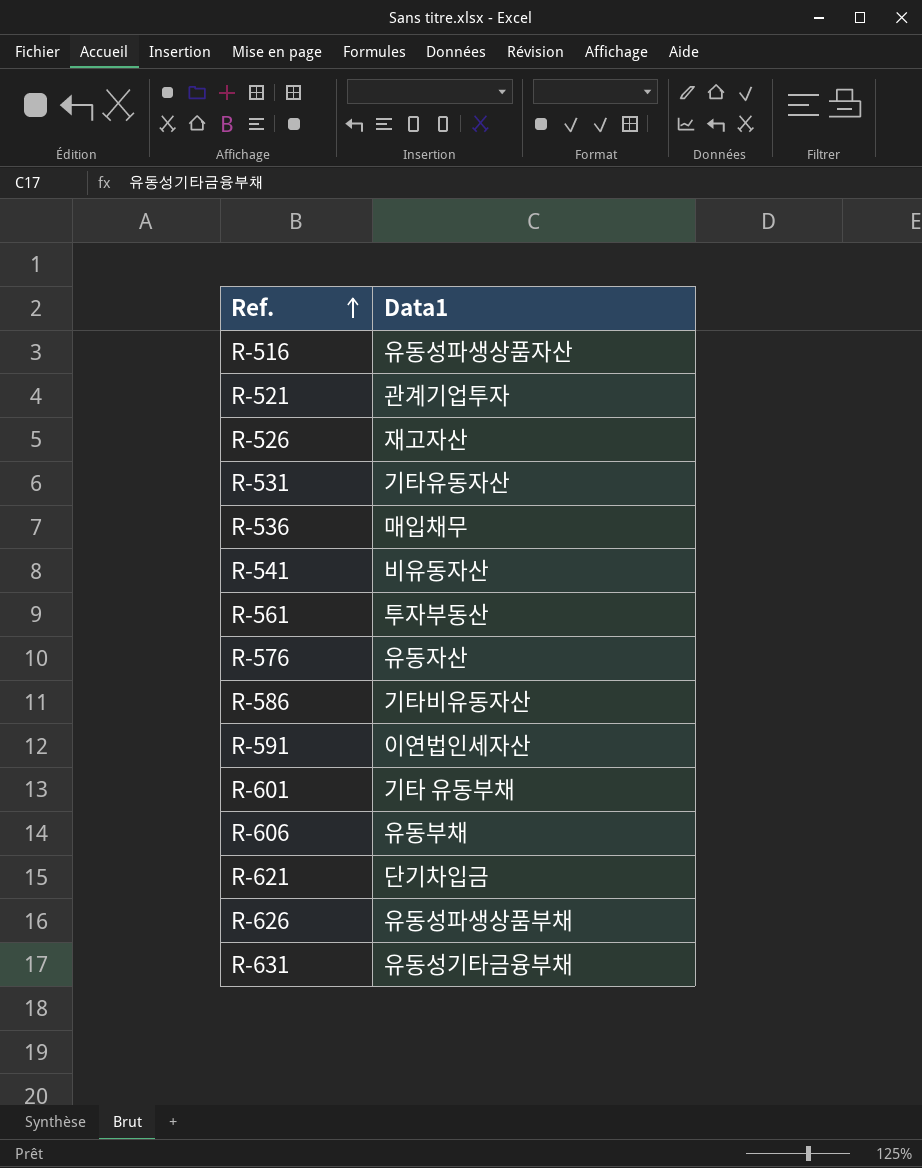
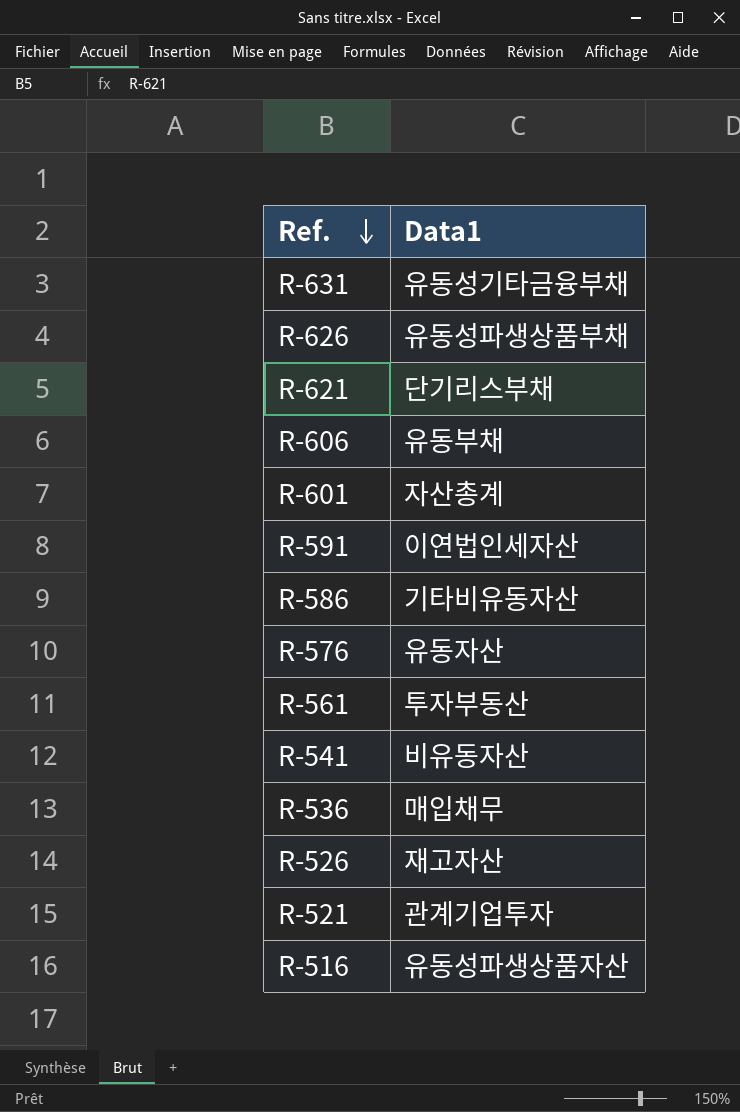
row order: Ref. ascending -> Ref. descending
row R-531: 기타유동자산 -> none
R-621 | Data1: 단기차입금 -> 단기리스부채
R-601 | Data1: 기타 유동부채 -> 자산총계

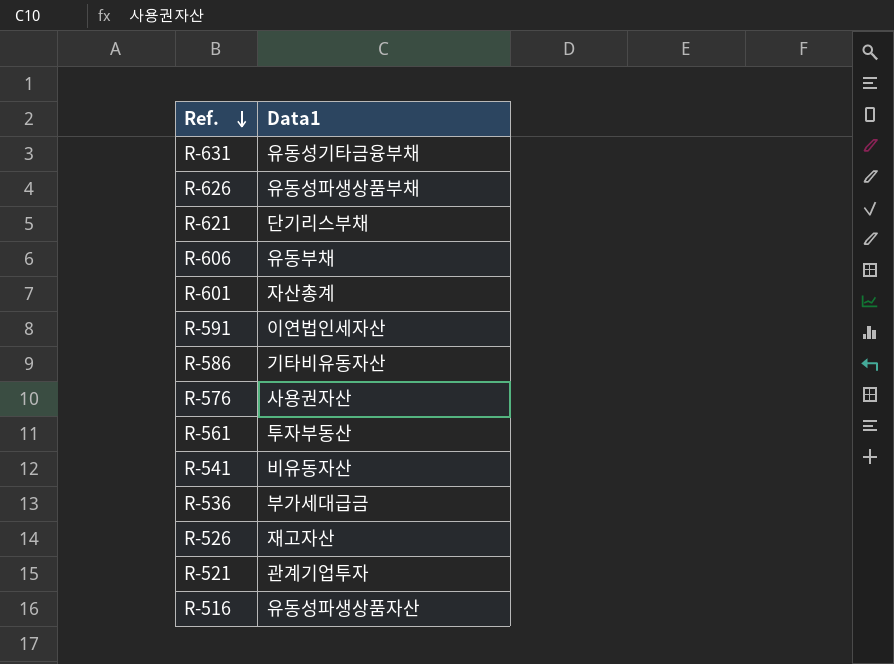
R-576 | Data1: 유동자산 -> 사용권자산
R-536 | Data1: 매입채무 -> 부가세대급금

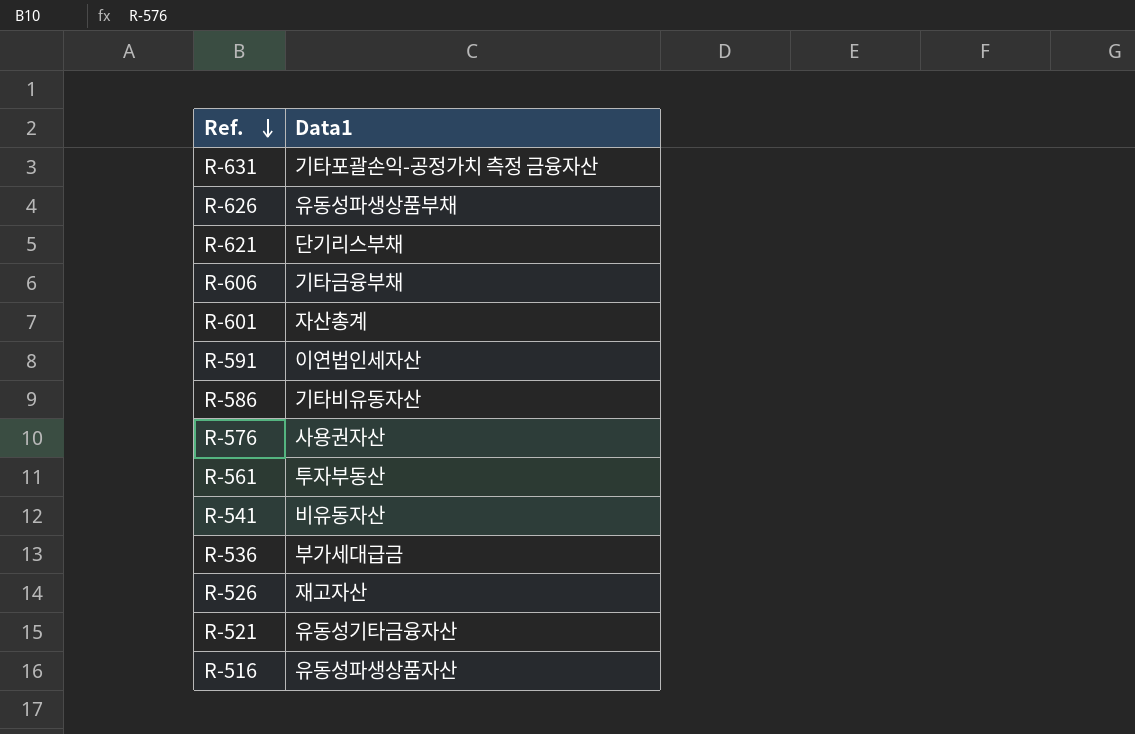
R-631 | Data1: 유동성기타금융부채 -> 기타포괄손익-공정가치 측정 금융자산
R-606 | Data1: 유동부채 -> 기타금융부채
R-521 | Data1: 관계기업투자 -> 유동성기타금융자산

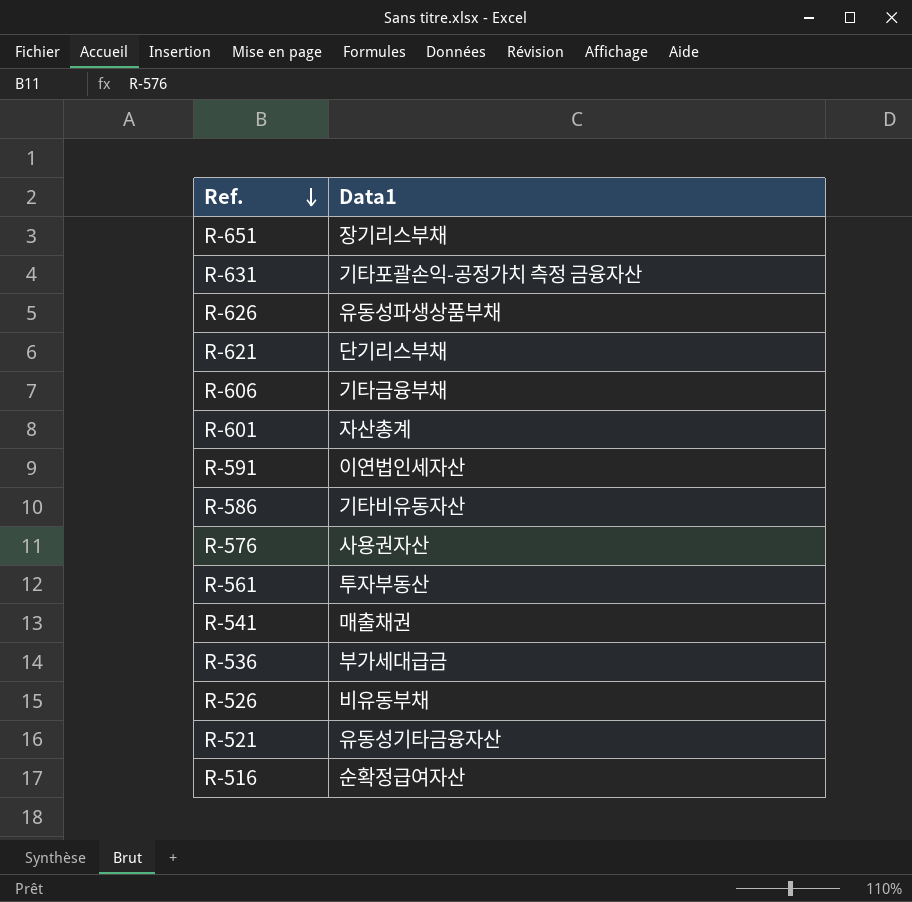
row R-651: none -> 장기리스부채
R-541 | Data1: 비유동자산 -> 매출채권
R-526 | Data1: 재고자산 -> 비유동부채
R-516 | Data1: 유동성파생상품자산 -> 순확정급여자산

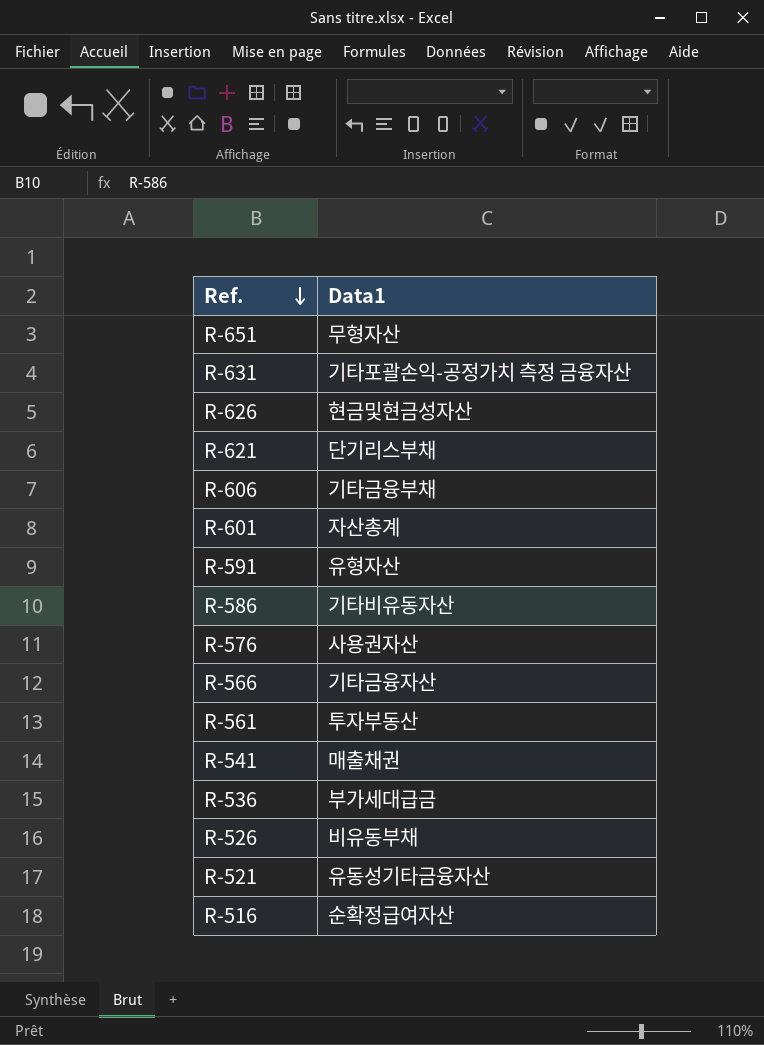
R-651 | Data1: 장기리스부채 -> 무형자산
R-626 | Data1: 유동성파생상품부채 -> 현금및현금성자산
R-591 | Data1: 이연법인세자산 -> 유형자산
row R-566: none -> 기타금융자산

